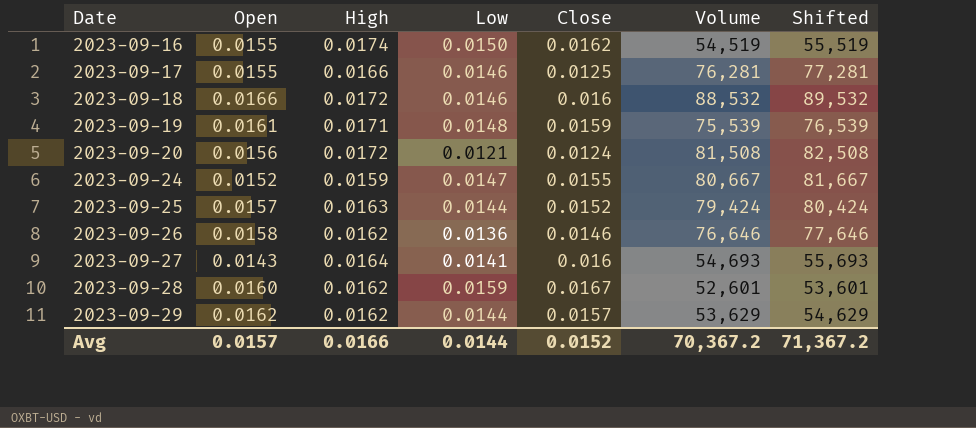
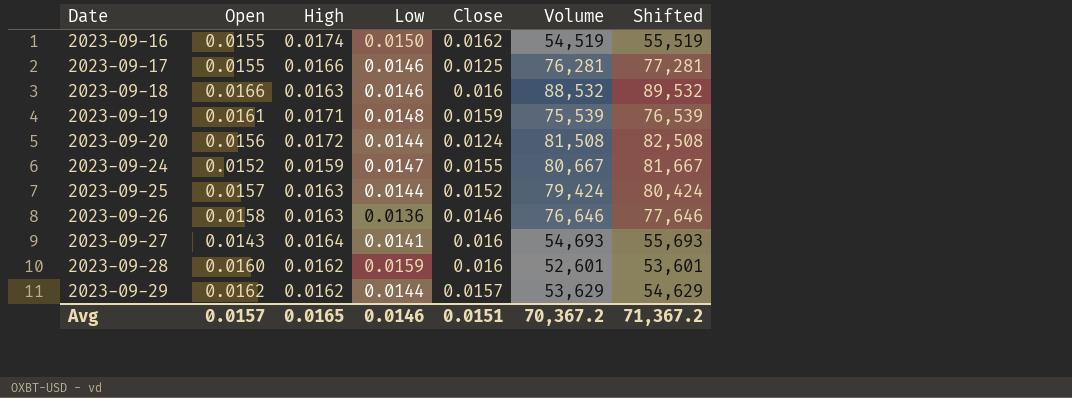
2023-09-18 | High: 0.0172 -> 0.0163
2023-09-20 | Low: 0.0121 -> 0.0144
2023-09-26 | High: 0.0162 -> 0.0163
2023-09-28 | Close: 0.0167 -> 0.016
Avg | High: 0.0166 -> 0.0165
Avg | Low: 0.0144 -> 0.0146
Avg | Close: 0.0152 -> 0.0151

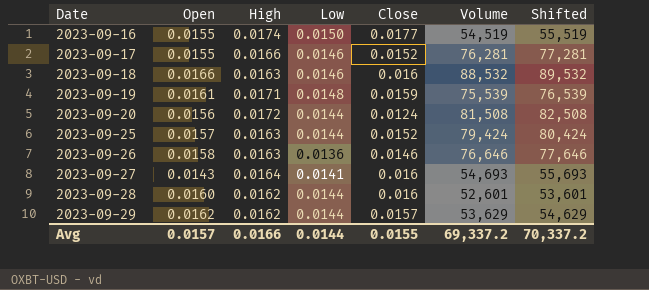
row 2023-09-24: 0.0152 | 0.0159 | 0.0147 | 0.0155 | 80,667 | 81,667 -> none
2023-09-16 | Close: 0.0162 -> 0.0177
2023-09-17 | Close: 0.0125 -> 0.0152
2023-09-28 | Low: 0.0159 -> 0.0144
Avg | High: 0.0165 -> 0.0166
Avg | Low: 0.0146 -> 0.0144
Avg | Close: 0.0151 -> 0.0155
Avg | Volume: 70,367.2 -> 69,337.2
Avg | Shifted: 71,367.2 -> 70,337.2

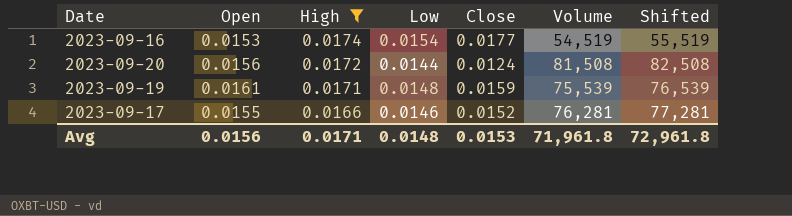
filter: none -> High >= 0.0166
row order: Date ascending -> High descending
2023-09-16 | Open: 0.0155 -> 0.0153
2023-09-16 | Low: 0.0150 -> 0.0154
Avg | Open: 0.0157 -> 0.0156
Avg | High: 0.0166 -> 0.0171
Avg | Low: 0.0144 -> 0.0148
Avg | Close: 0.0155 -> 0.0153
Avg | Volume: 69,337.2 -> 71,961.8
Avg | Shifted: 70,337.2 -> 72,961.8

